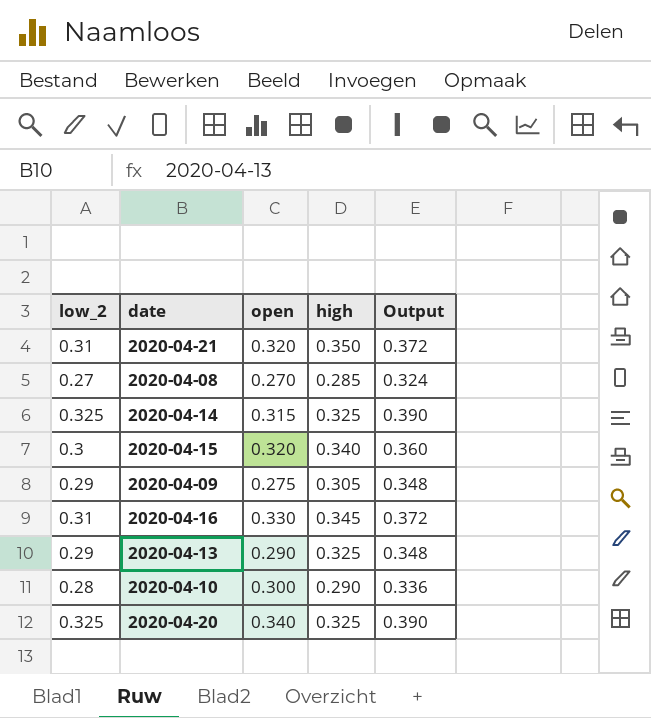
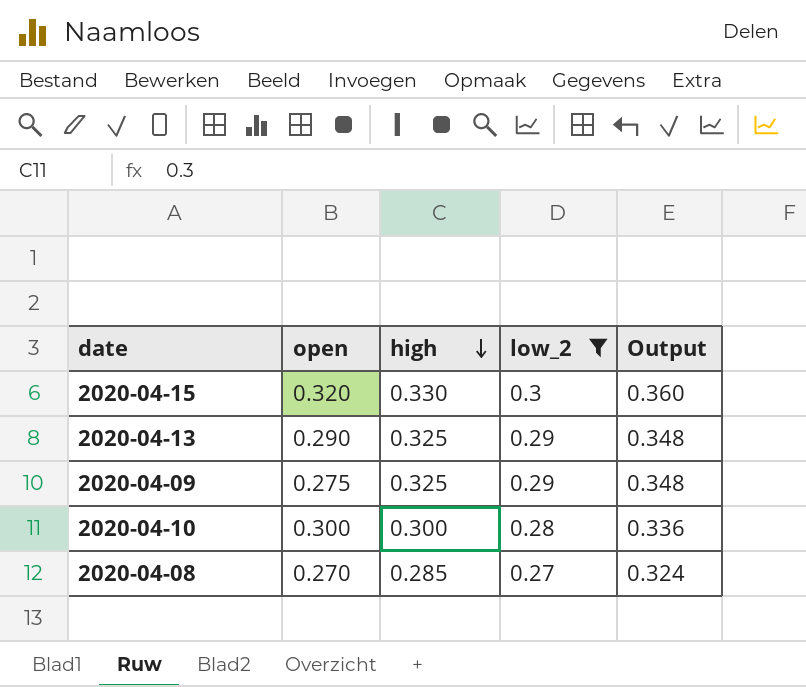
filter: none -> low_2 <= 0.3
row order: none -> high descending
column low_2 | position: 1 -> 4
2020-04-15 | high: 0.340 -> 0.330
2020-04-09 | high: 0.305 -> 0.325
2020-04-10 | high: 0.290 -> 0.300

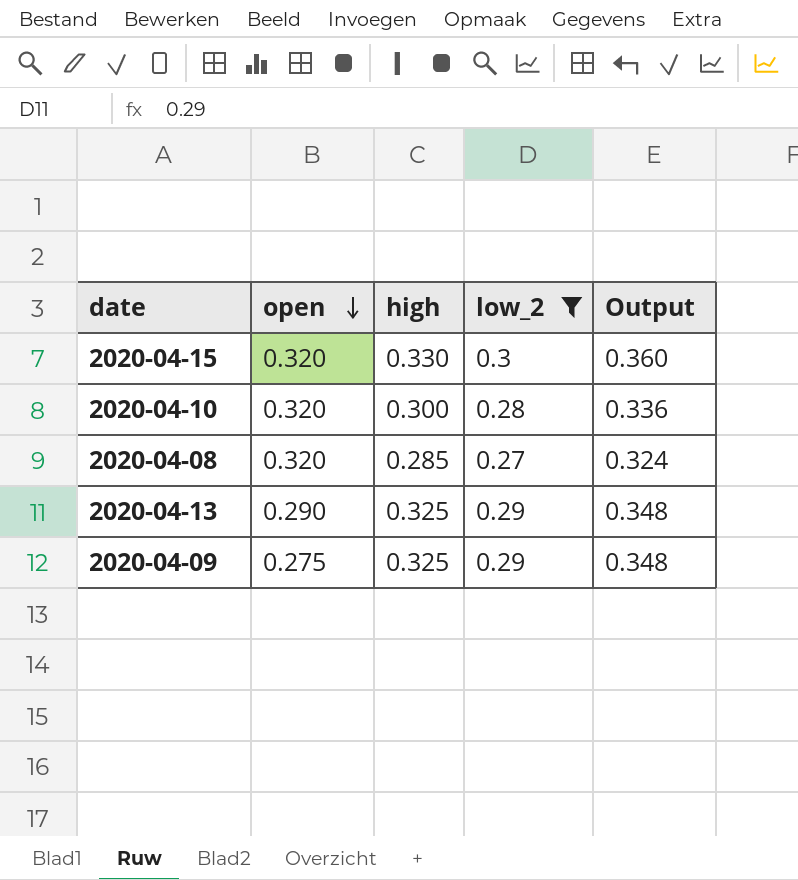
row order: high descending -> open descending
2020-04-10 | open: 0.300 -> 0.320
2020-04-08 | open: 0.270 -> 0.320

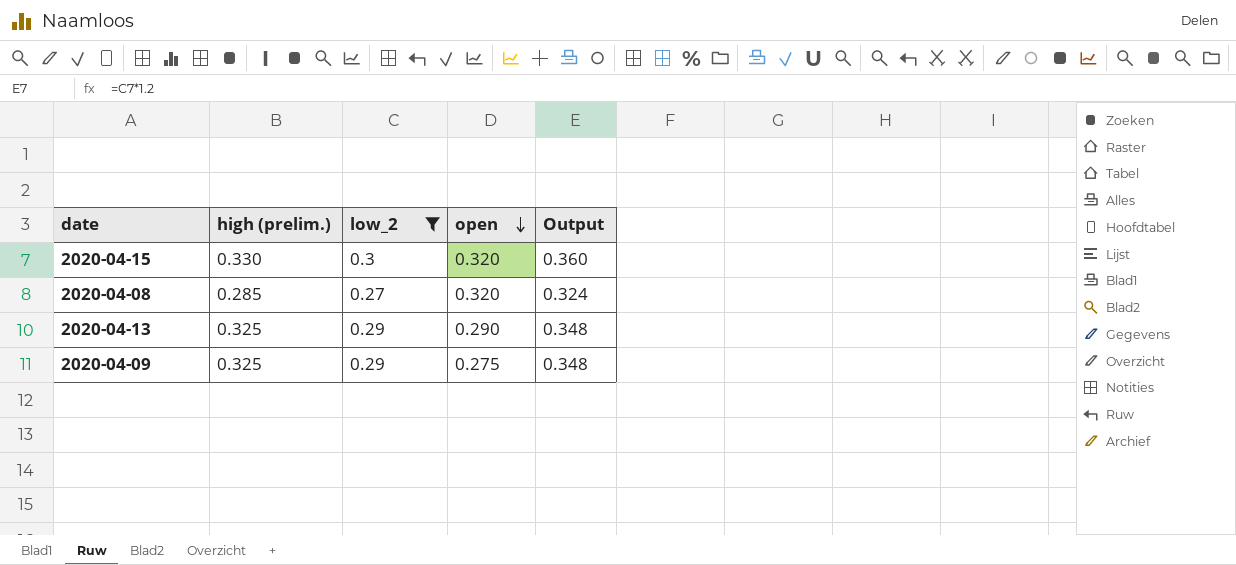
column name: high -> high (prelim.)
column open | position: 2 -> 4
row 2020-04-10: 0.320 | 0.300 | 0.28 | 0.336 -> none

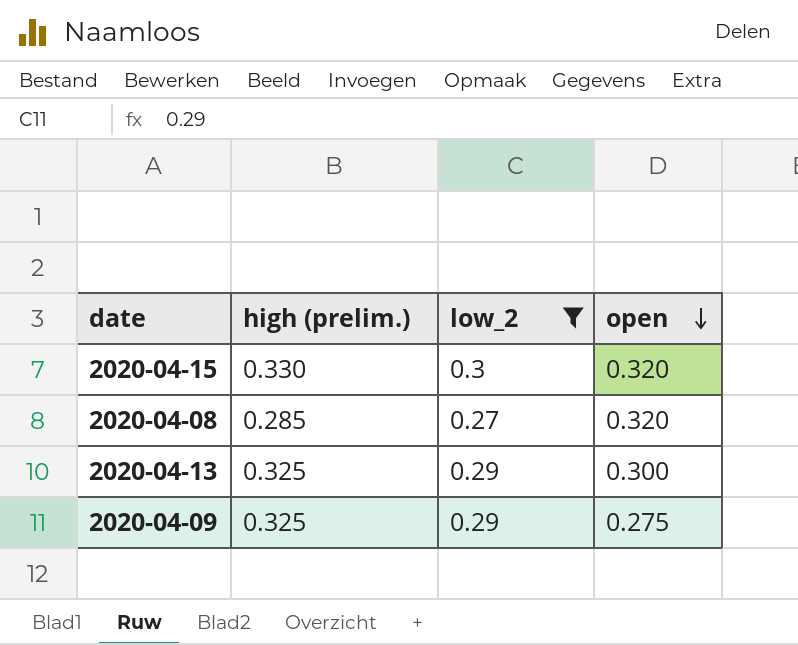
column Output | formula: [low_2] * 1.2 -> none
2020-04-13 | open: 0.290 -> 0.300

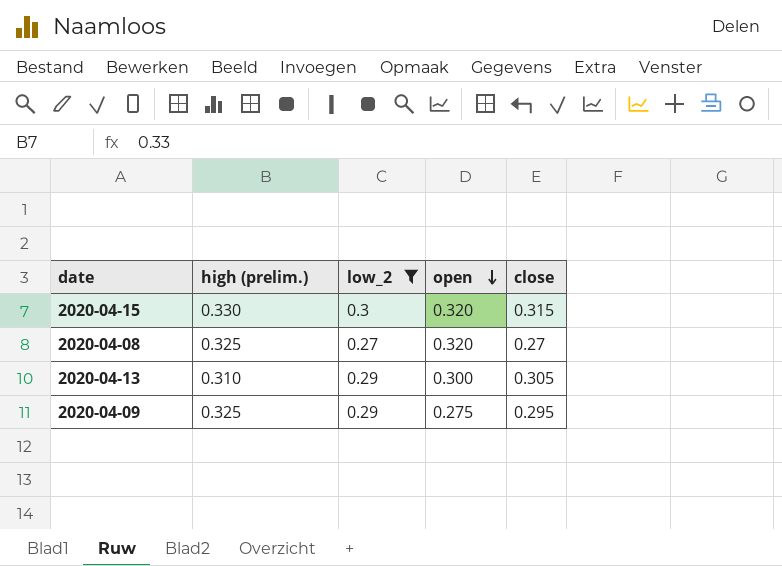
column close | position: none -> 5
2020-04-08 | high (prelim.): 0.285 -> 0.325
2020-04-13 | high (prelim.): 0.325 -> 0.310

